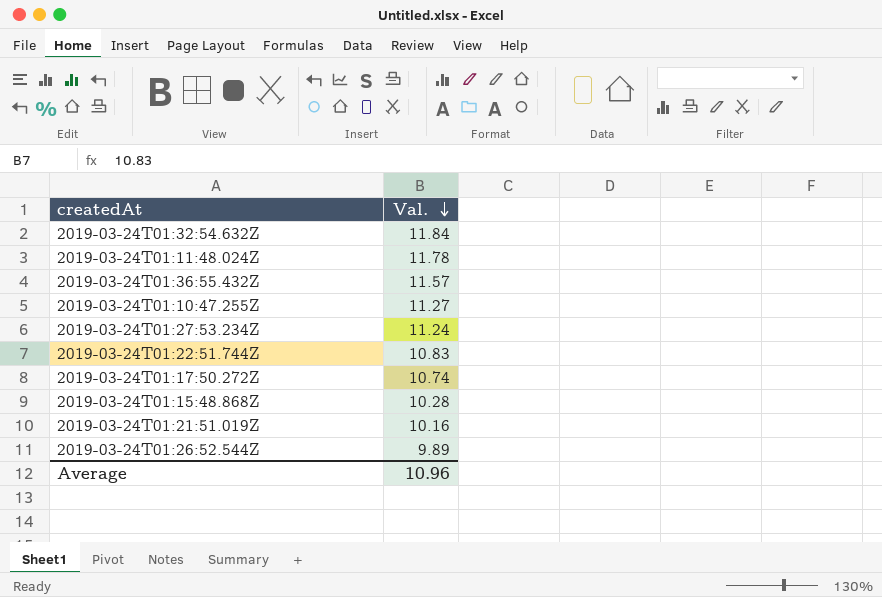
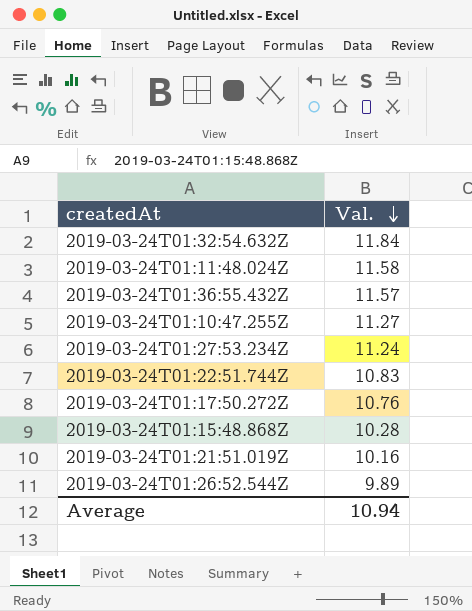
2019-03-24T01:11:48.024Z | Val.: 11.78 -> 11.58
2019-03-24T01:17:50.272Z | Val.: 10.74 -> 10.76
Average | Val.: 10.96 -> 10.94

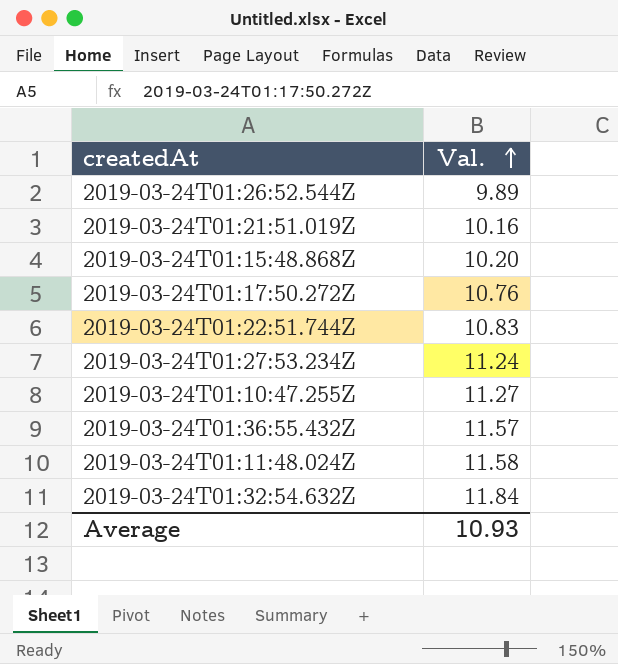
row order: Val. descending -> Val. ascending
2019-03-24T01:15:48.868Z | Val.: 10.28 -> 10.20
Average | Val.: 10.94 -> 10.93

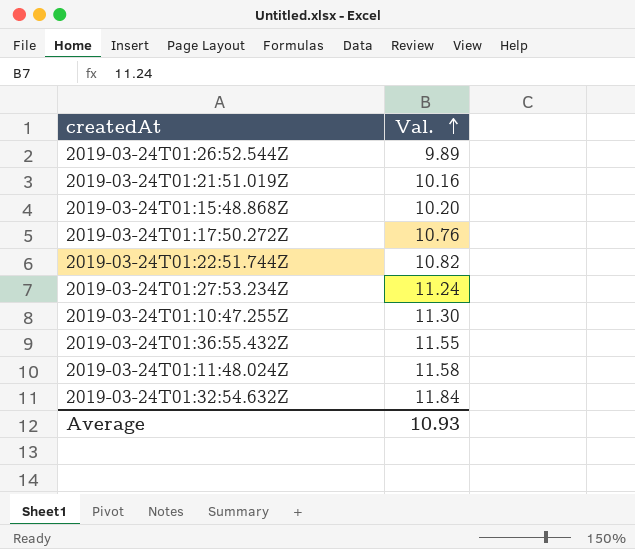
2019-03-24T01:22:51.744Z | Val.: 10.83 -> 10.82
2019-03-24T01:10:47.255Z | Val.: 11.27 -> 11.30
2019-03-24T01:36:55.432Z | Val.: 11.57 -> 11.55

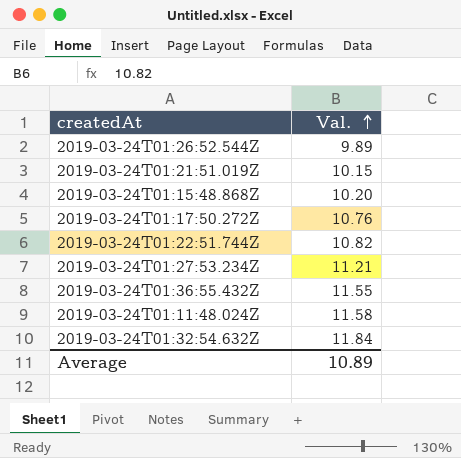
row 2019-03-24T01:10:47.255Z: 11.30 -> none
2019-03-24T01:21:51.019Z | Val.: 10.16 -> 10.15
2019-03-24T01:27:53.234Z | Val.: 11.24 -> 11.21
Average | Val.: 10.93 -> 10.89

